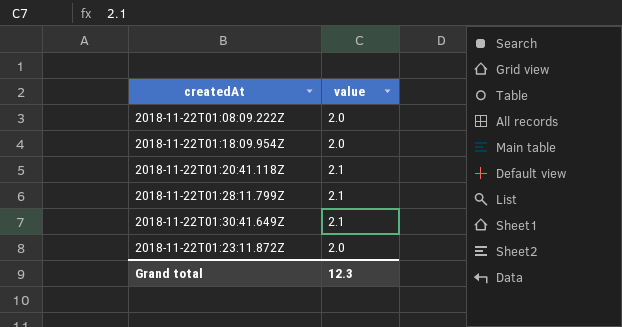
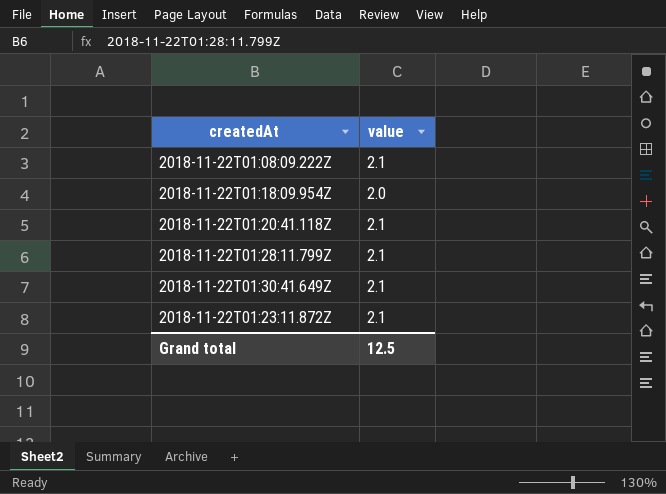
2018-11-22T01:08:09.222Z | value: 2.0 -> 2.1
2018-11-22T01:23:11.872Z | value: 2.0 -> 2.1
Grand total | value: 12.3 -> 12.5

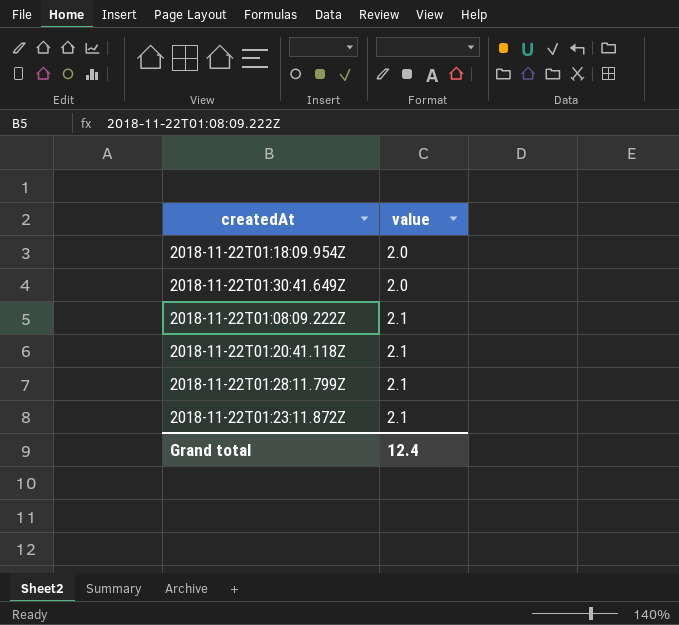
row order: none -> value ascending
2018-11-22T01:30:41.649Z | value: 2.1 -> 2.0
Grand total | value: 12.5 -> 12.4

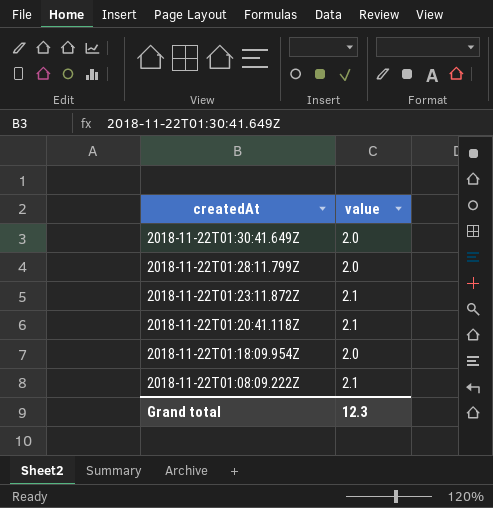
row order: value ascending -> createdAt descending
2018-11-22T01:28:11.799Z | value: 2.1 -> 2.0
Grand total | value: 12.4 -> 12.3

